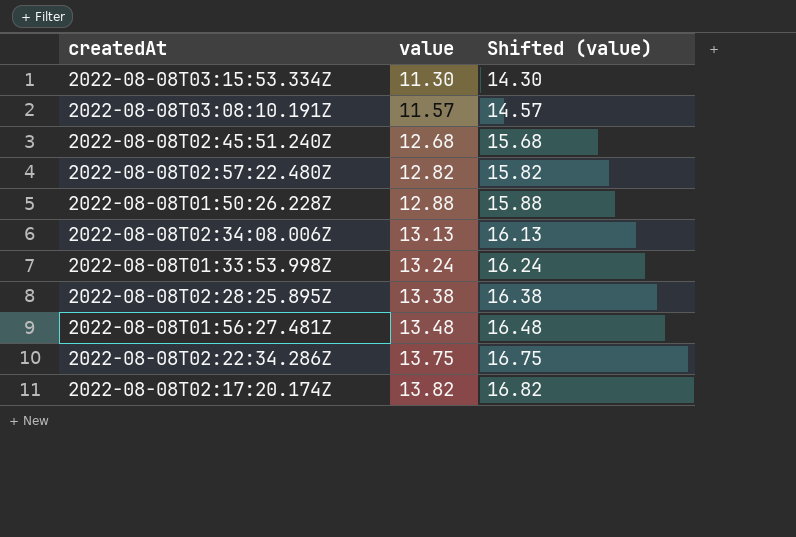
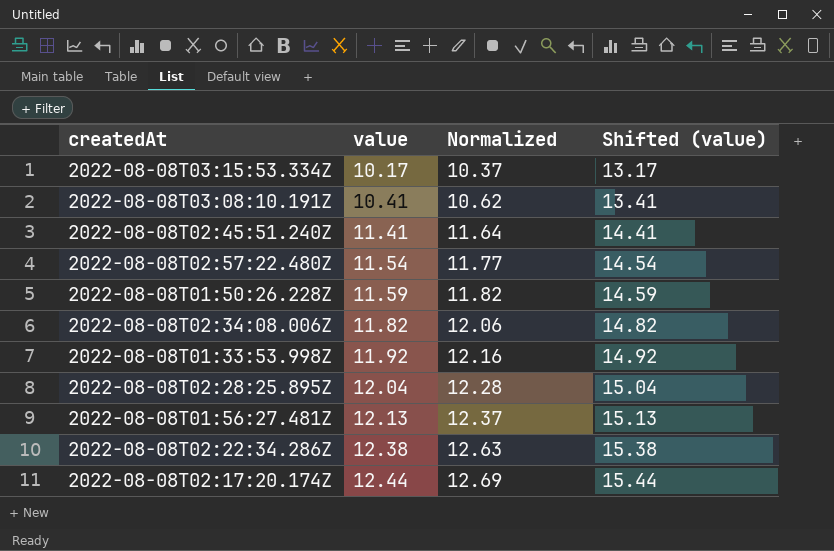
column Normalized | formula: none -> [value] * 1.02
2022-08-08T03:15:53.334Z | value: 11.30 -> 10.17
2022-08-08T03:15:53.334Z | Shifted (value): 14.30 -> 13.17
2022-08-08T03:08:10.191Z | value: 11.57 -> 10.41
2022-08-08T03:08:10.191Z | Shifted (value): 14.57 -> 13.41
2022-08-08T02:45:51.240Z | value: 12.68 -> 11.41
2022-08-08T02:45:51.240Z | Shifted (value): 15.68 -> 14.41
2022-08-08T02:57:22.480Z | value: 12.82 -> 11.54
2022-08-08T02:57:22.480Z | Shifted (value): 15.82 -> 14.54
2022-08-08T01:50:26.228Z | value: 12.88 -> 11.59
2022-08-08T01:50:26.228Z | Shifted (value): 15.88 -> 14.59
2022-08-08T02:34:08.006Z | value: 13.13 -> 11.82
2022-08-08T02:34:08.006Z | Shifted (value): 16.13 -> 14.82
2022-08-08T01:33:53.998Z | value: 13.24 -> 11.92
2022-08-08T01:33:53.998Z | Shifted (value): 16.24 -> 14.92
2022-08-08T02:28:25.895Z | value: 13.38 -> 12.04
2022-08-08T02:28:25.895Z | Shifted (value): 16.38 -> 15.04
2022-08-08T01:56:27.481Z | value: 13.48 -> 12.13
2022-08-08T01:56:27.481Z | Shifted (value): 16.48 -> 15.13
2022-08-08T02:22:34.286Z | value: 13.75 -> 12.38
2022-08-08T02:22:34.286Z | Shifted (value): 16.75 -> 15.38
2022-08-08T02:17:20.174Z | value: 13.82 -> 12.44
2022-08-08T02:17:20.174Z | Shifted (value): 16.82 -> 15.44

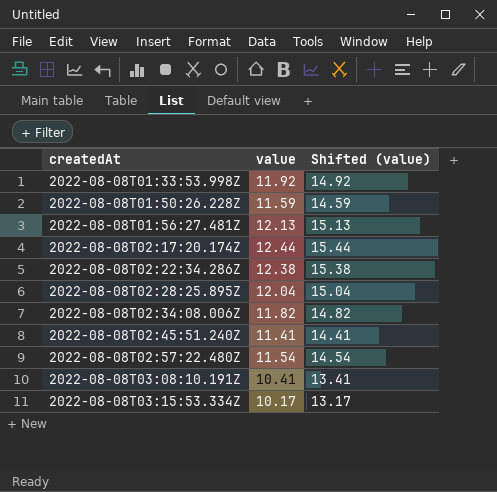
row order: value ascending -> createdAt ascending
column Normalized | formula: [value] * 1.02 -> none

